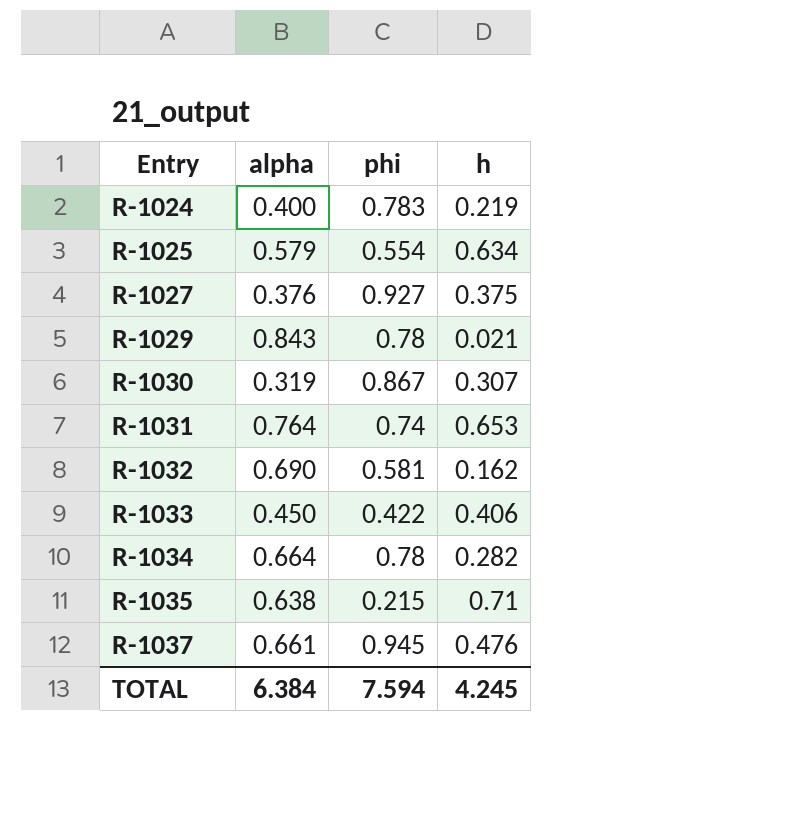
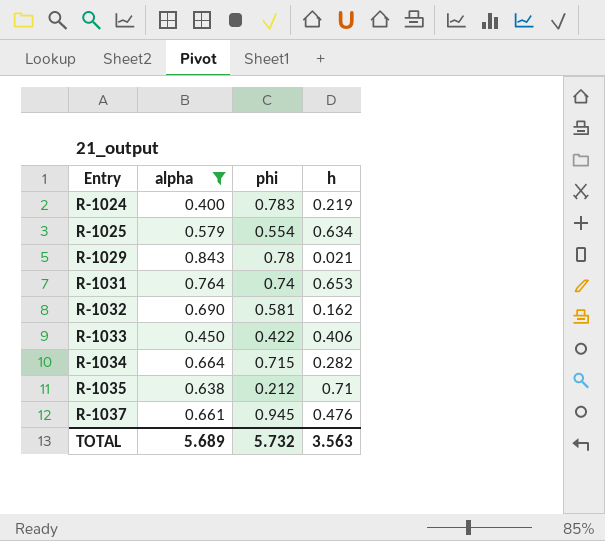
filter: none -> alpha >= 0.400
R-1034 | phi: 0.78 -> 0.715
R-1035 | phi: 0.215 -> 0.212
TOTAL | alpha: 6.384 -> 5.689
TOTAL | phi: 7.594 -> 5.732
TOTAL | h: 4.245 -> 3.563

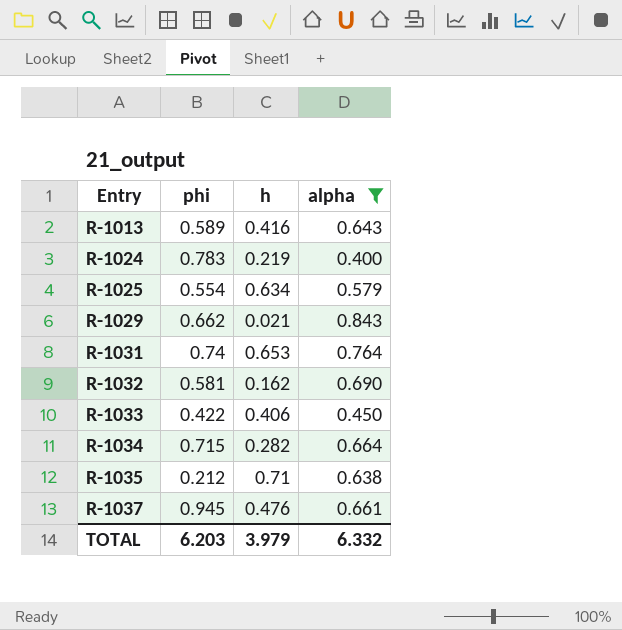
column alpha | position: 2 -> 4
row R-1013: none -> 0.589 | 0.416 | 0.643
R-1029 | phi: 0.78 -> 0.662
TOTAL | phi: 5.732 -> 6.203
TOTAL | h: 3.563 -> 3.979
TOTAL | alpha: 5.689 -> 6.332

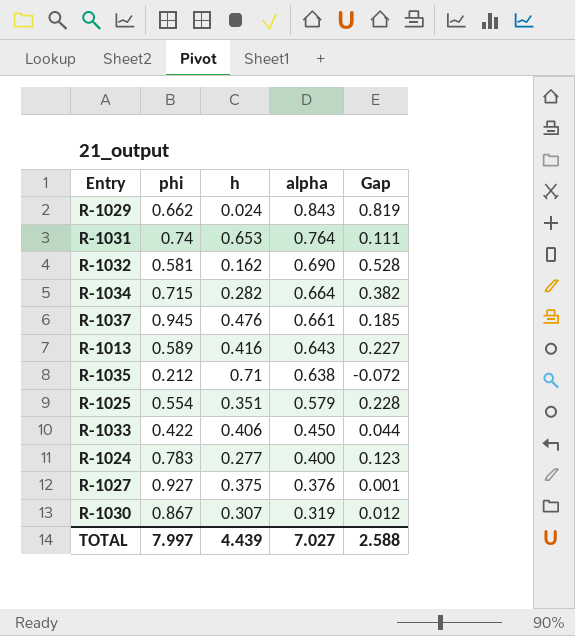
filter: alpha >= 0.400 -> none
row order: Entry ascending -> alpha descending
column Gap | formula: none -> [alpha] - [h]
R-1029 | h: 0.021 -> 0.024
R-1025 | h: 0.634 -> 0.351
R-1024 | h: 0.219 -> 0.277
TOTAL | phi: 6.203 -> 7.997
TOTAL | h: 3.979 -> 4.439
TOTAL | alpha: 6.332 -> 7.027

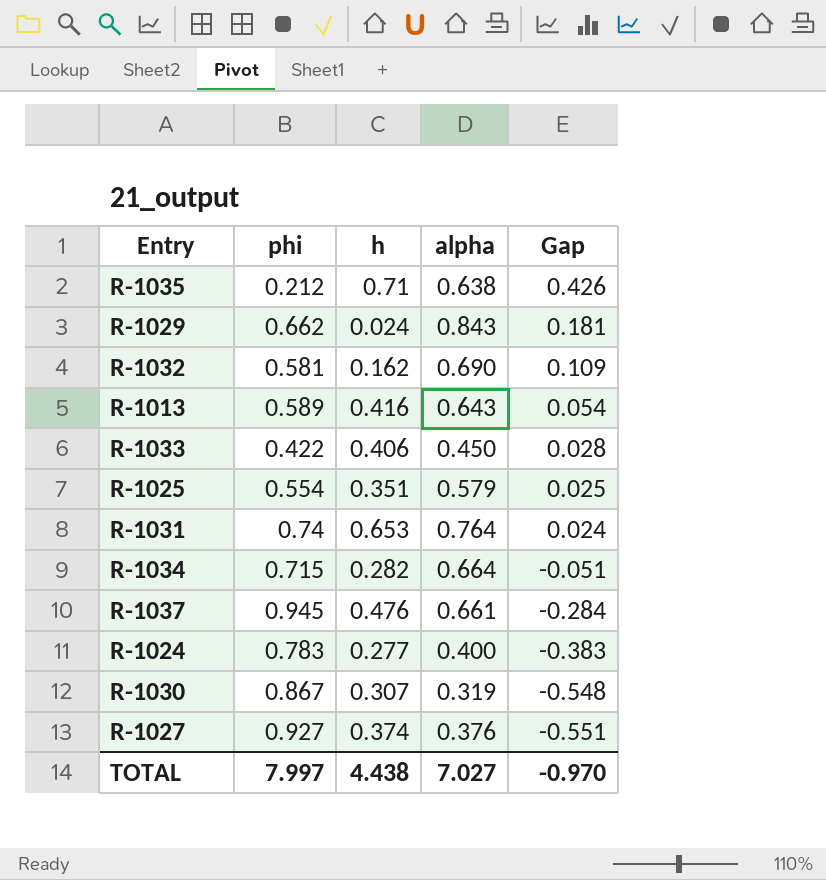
row order: alpha descending -> Gap descending
column Gap | formula: [alpha] - [h] -> [alpha] - [phi]
R-1027 | h: 0.375 -> 0.374
TOTAL | h: 4.439 -> 4.438
TOTAL | Gap: 2.588 -> -0.970

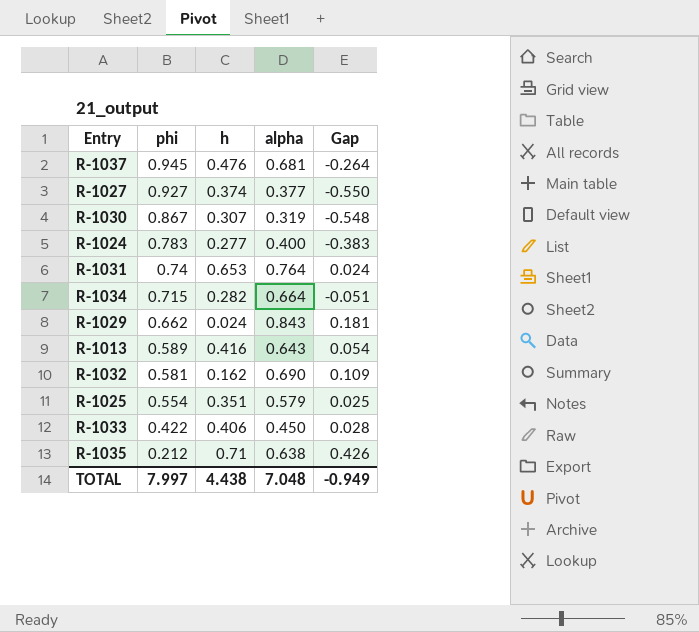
row order: Gap descending -> phi descending
R-1037 | alpha: 0.661 -> 0.681
R-1037 | Gap: -0.284 -> -0.264
R-1027 | alpha: 0.376 -> 0.377
R-1027 | Gap: -0.551 -> -0.550
TOTAL | alpha: 7.027 -> 7.048
TOTAL | Gap: -0.970 -> -0.949

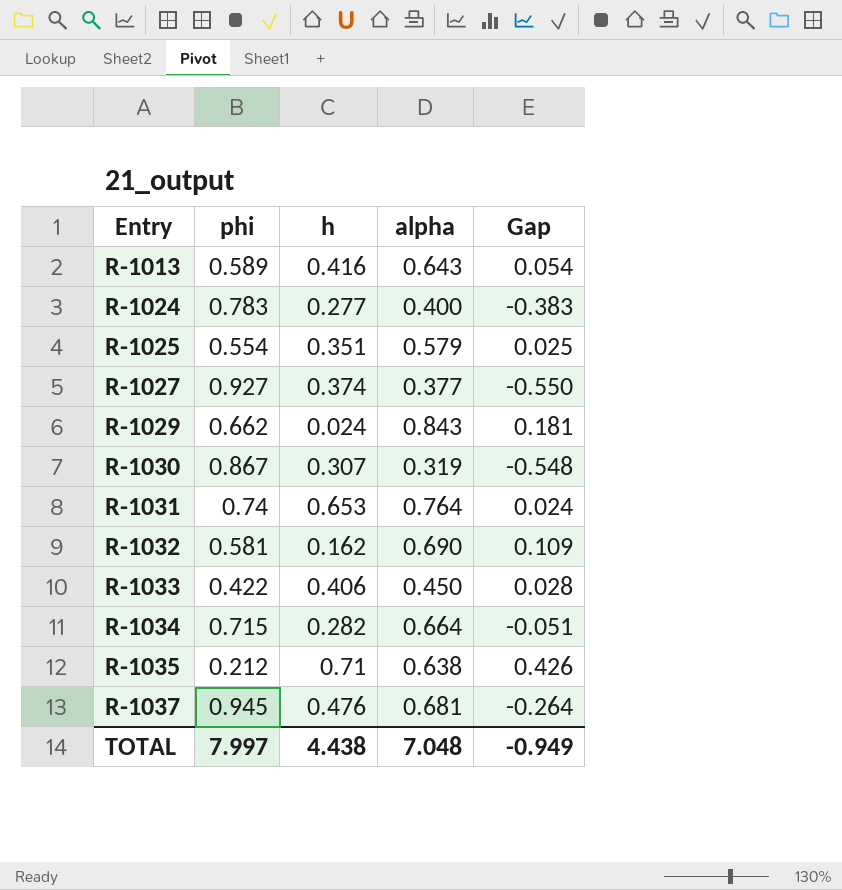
row order: phi descending -> Entry ascending

